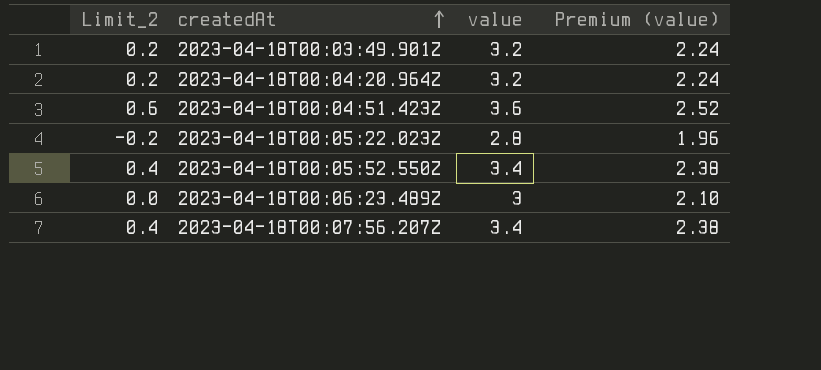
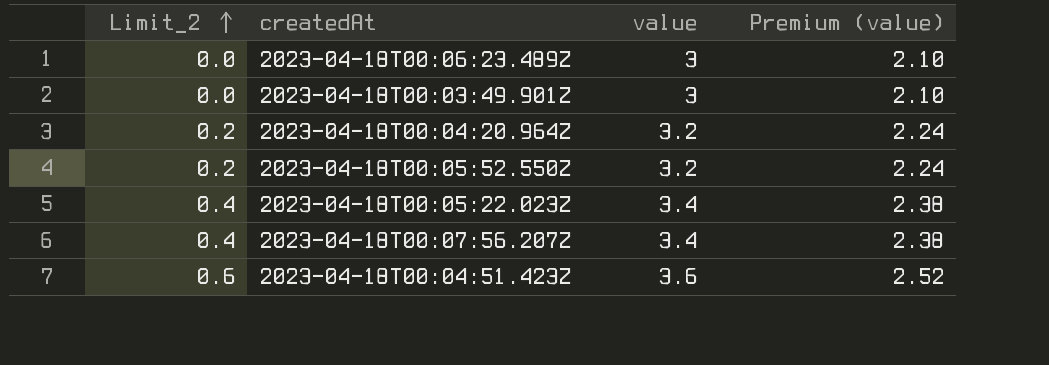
row order: createdAt ascending -> Limit_2 ascending
2023-04-18T00:03:49.901Z | Limit_2: 0.2 -> 0.0
2023-04-18T00:03:49.901Z | value: 3.2 -> 3
2023-04-18T00:03:49.901Z | Premium (value): 2.24 -> 2.10
2023-04-18T00:05:52.550Z | Limit_2: 0.4 -> 0.2
2023-04-18T00:05:52.550Z | value: 3.4 -> 3.2
2023-04-18T00:05:52.550Z | Premium (value): 2.38 -> 2.24
2023-04-18T00:05:22.023Z | Limit_2: -0.2 -> 0.4
2023-04-18T00:05:22.023Z | value: 2.8 -> 3.4
2023-04-18T00:05:22.023Z | Premium (value): 1.96 -> 2.38

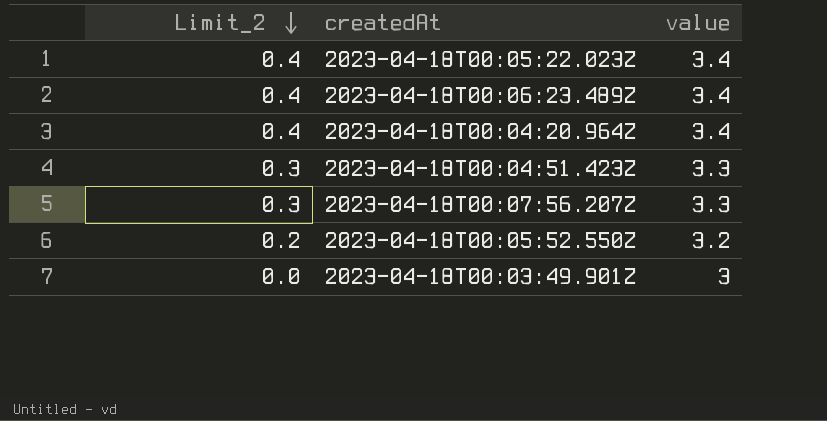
row order: Limit_2 ascending -> Limit_2 descending
column Premium (value) | formula: [value] * 0.7 -> none
2023-04-18T00:06:23.489Z | Limit_2: 0.0 -> 0.4
2023-04-18T00:06:23.489Z | value: 3 -> 3.4
2023-04-18T00:04:20.964Z | Limit_2: 0.2 -> 0.4
2023-04-18T00:04:20.964Z | value: 3.2 -> 3.4
2023-04-18T00:04:51.423Z | Limit_2: 0.6 -> 0.3
2023-04-18T00:04:51.423Z | value: 3.6 -> 3.3
2023-04-18T00:07:56.207Z | Limit_2: 0.4 -> 0.3
2023-04-18T00:07:56.207Z | value: 3.4 -> 3.3

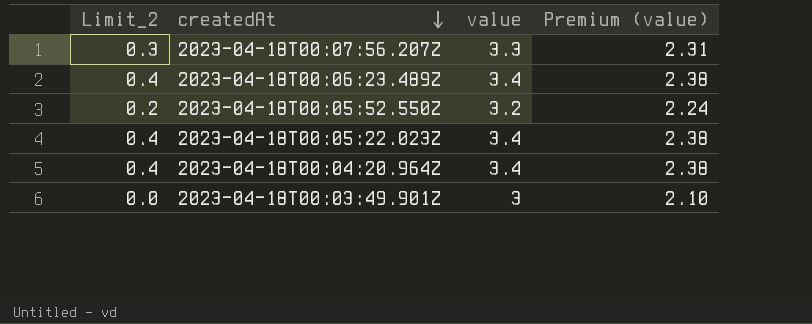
row order: Limit_2 descending -> createdAt descending
column Premium (value) | formula: none -> [value] * 0.7
row 2023-04-18T00:04:51.423Z: 0.3 | 3.3 -> none

